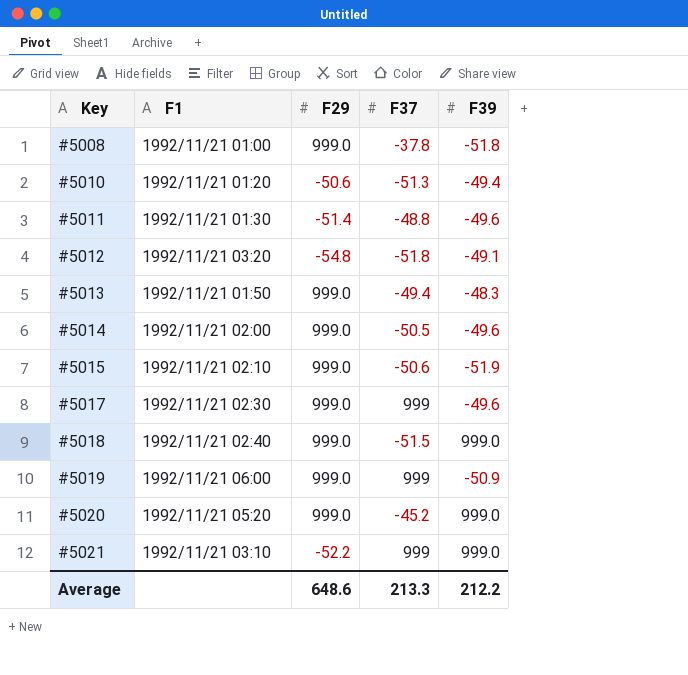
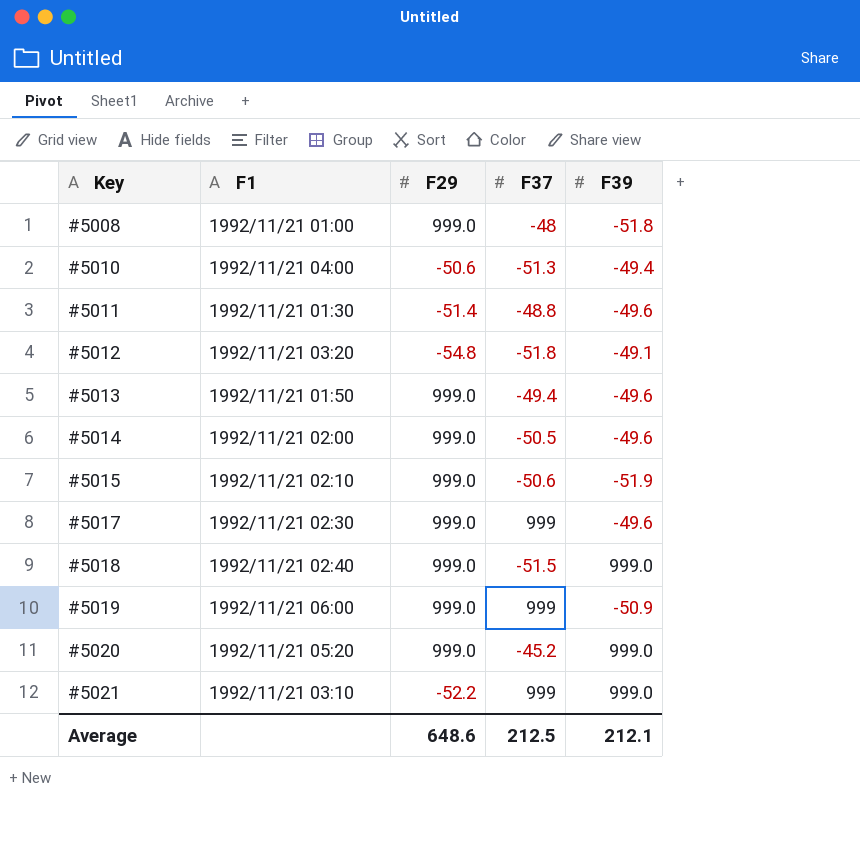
#5008 | F37: -37.8 -> -48
#5010 | F1: 1992/11/21 01:20 -> 1992/11/21 04:00
#5013 | F39: -48.3 -> -49.6
Average | F37: 213.3 -> 212.5
Average | F39: 212.2 -> 212.1

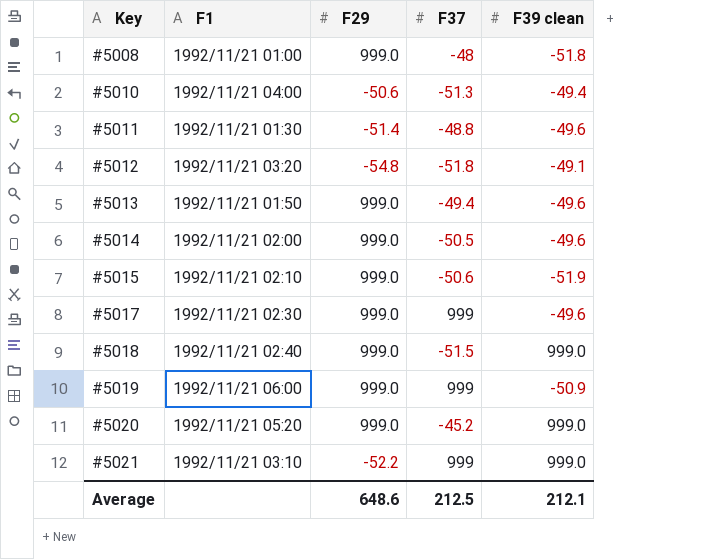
column name: F39 -> F39 clean

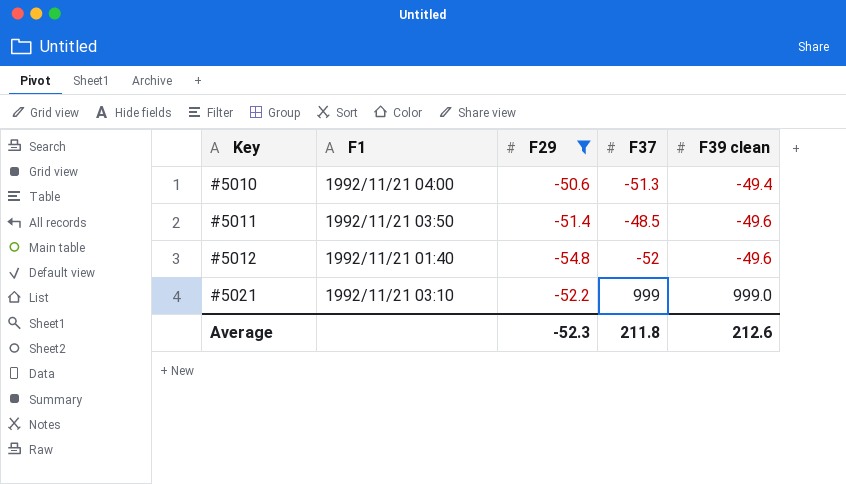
filter: none -> F29 != 999.0
#5011 | F1: 1992/11/21 01:30 -> 1992/11/21 03:50
#5011 | F37: -48.8 -> -48.5
#5012 | F1: 1992/11/21 03:20 -> 1992/11/21 01:40
#5012 | F37: -51.8 -> -52
#5012 | F39 clean: -49.1 -> -49.6
Average | F29: 648.6 -> -52.3
Average | F37: 212.5 -> 211.8
Average | F39 clean: 212.1 -> 212.6

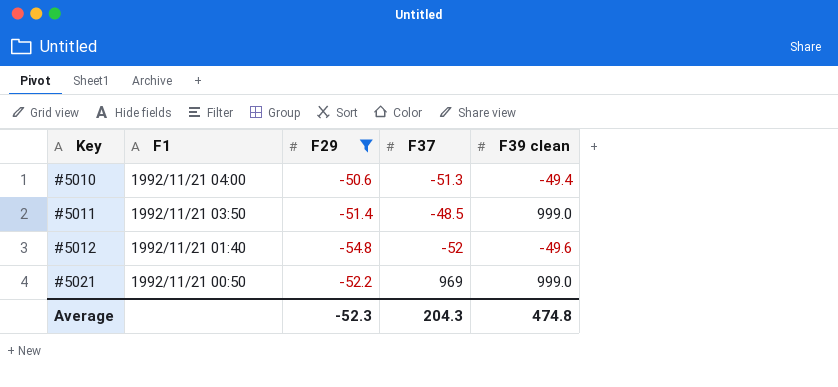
#5011 | F39 clean: -49.6 -> 999.0
#5021 | F1: 1992/11/21 03:10 -> 1992/11/21 00:50
#5021 | F37: 999 -> 969
Average | F37: 211.8 -> 204.3
Average | F39 clean: 212.6 -> 474.8

